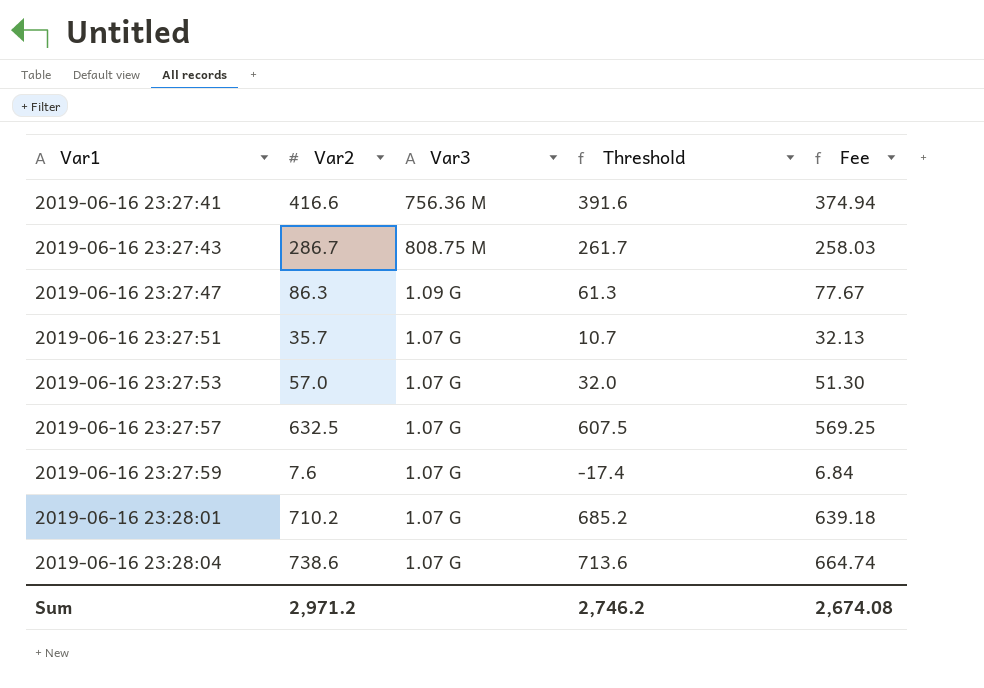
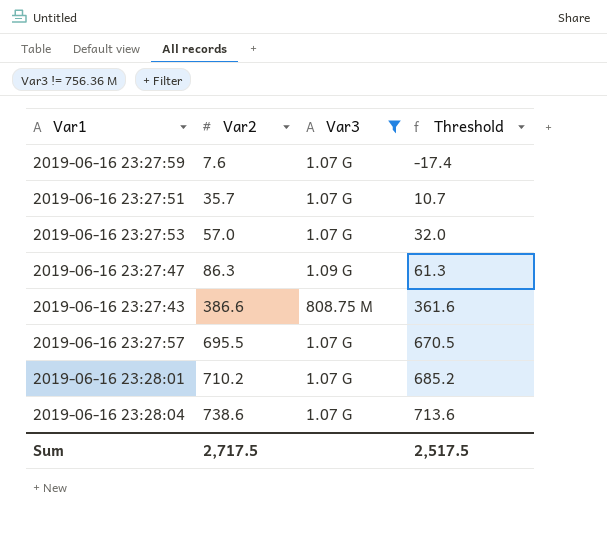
filter: none -> Var3 != 756.36 M
row order: Var1 ascending -> Var2 ascending
column Fee | formula: [Var2] * 0.9 -> none
2019-06-16 23:27:43 | Var2: 286.7 -> 386.6
2019-06-16 23:27:43 | Threshold: 261.7 -> 361.6
2019-06-16 23:27:57 | Var2: 632.5 -> 695.5
2019-06-16 23:27:57 | Threshold: 607.5 -> 670.5
Sum | Var2: 2,971.2 -> 2,717.5
Sum | Threshold: 2,746.2 -> 2,517.5

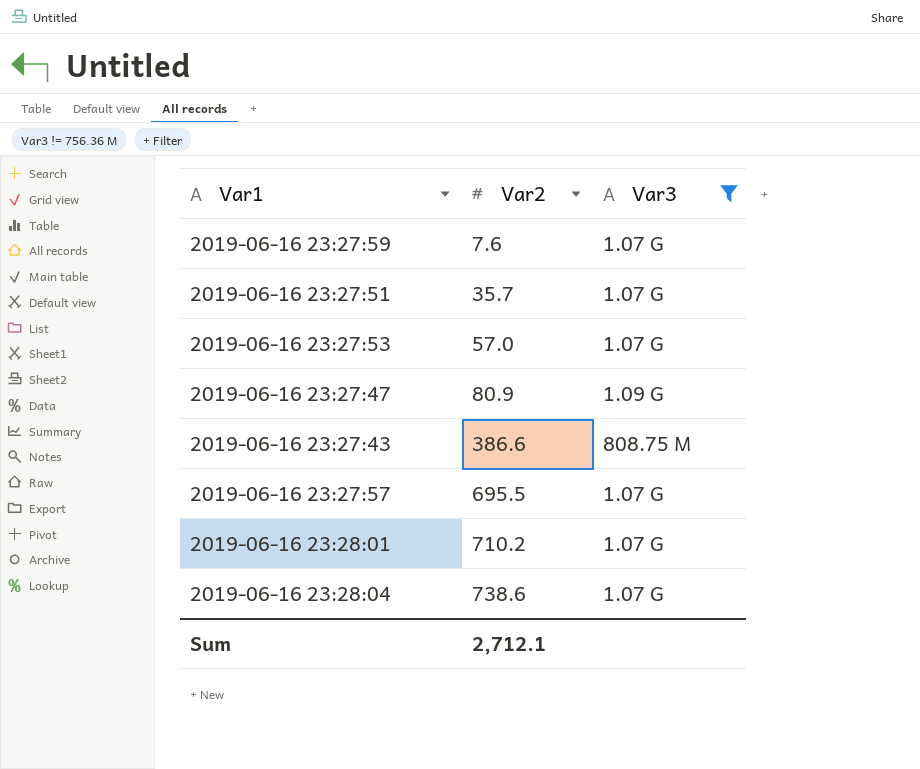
column Threshold | formula: [Var2] - 25 -> none
2019-06-16 23:27:47 | Var2: 86.3 -> 80.9
Sum | Var2: 2,717.5 -> 2,712.1

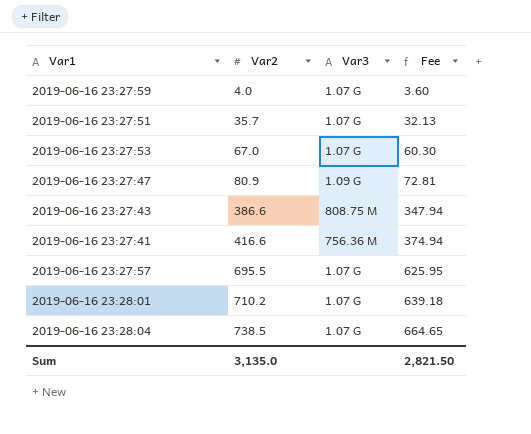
filter: Var3 != 756.36 M -> none
column Fee | formula: none -> [Var2] * 0.9
2019-06-16 23:27:59 | Var2: 7.6 -> 4.0
2019-06-16 23:27:53 | Var2: 57.0 -> 67.0
2019-06-16 23:28:04 | Var2: 738.6 -> 738.5
Sum | Var2: 2,712.1 -> 3,135.0

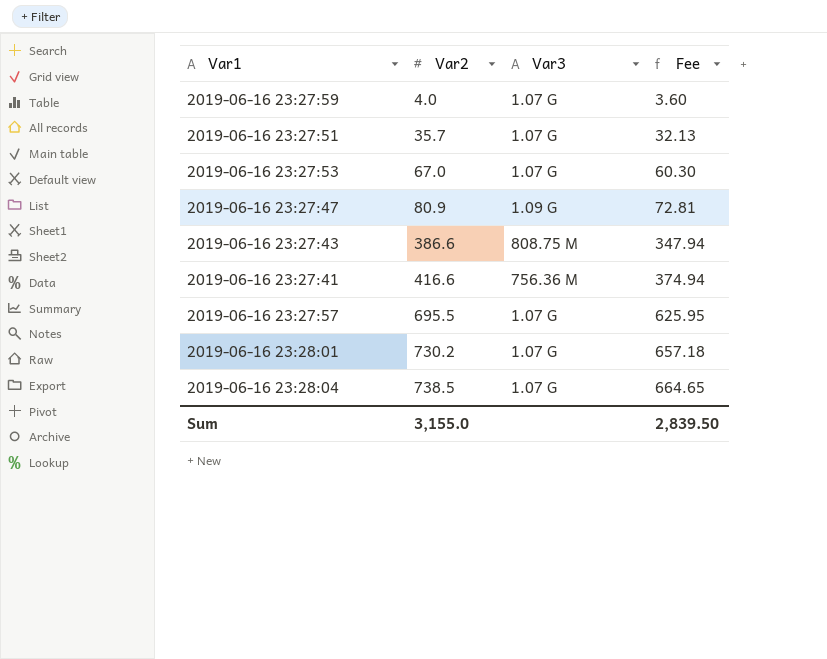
2019-06-16 23:28:01 | Var2: 710.2 -> 730.2
2019-06-16 23:28:01 | Fee: 639.18 -> 657.18
Sum | Var2: 3,135.0 -> 3,155.0
Sum | Fee: 2,821.50 -> 2,839.50

